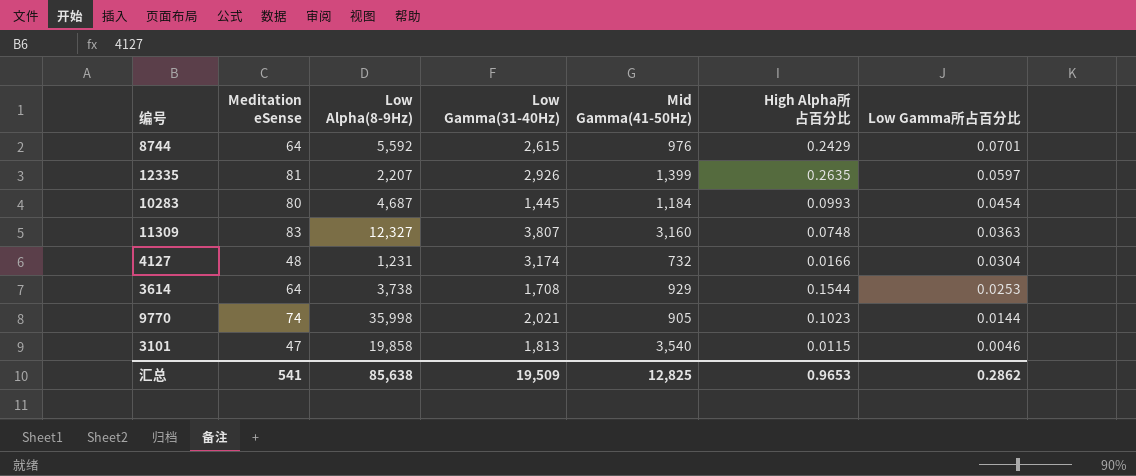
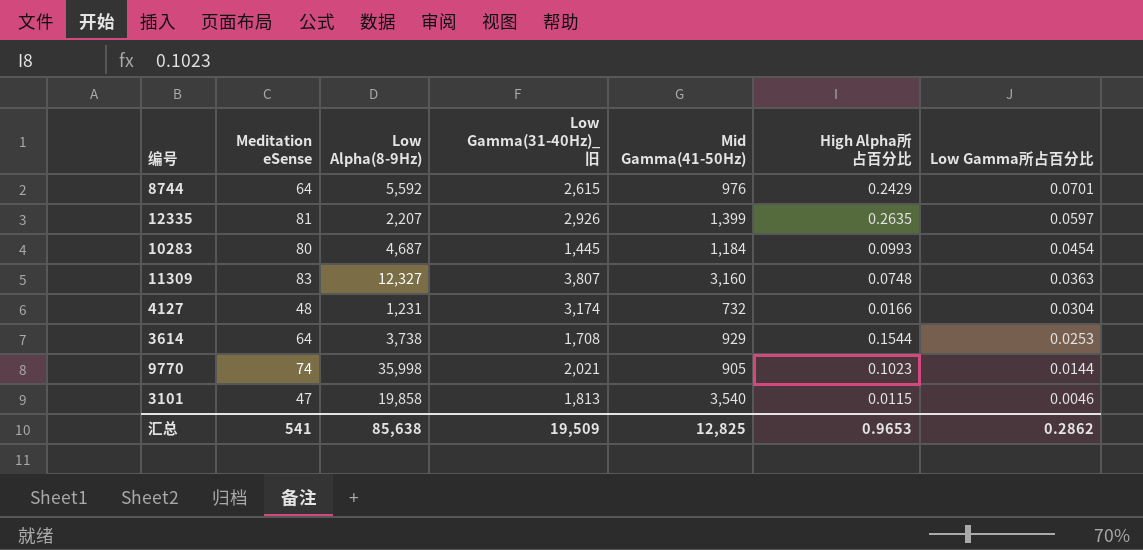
column name: Low Gamma(31-40Hz) -> Low Gamma(31-40Hz)_旧

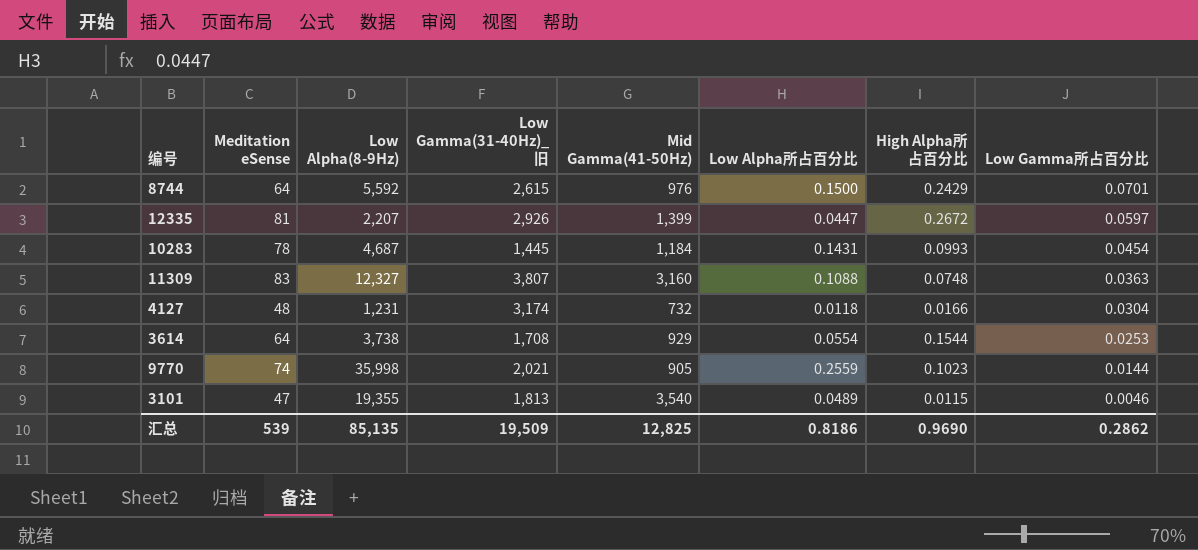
column Low Alpha所占百分比 | position: none -> 6
12335 | High Alpha所占百分比: 0.2635 -> 0.2672
10283 | Meditation eSense: 80 -> 78
3101 | Low Alpha(8-9Hz): 19,858 -> 19,355
汇总 | Meditation eSense: 541 -> 539
汇总 | Low Alpha(8-9Hz): 85,638 -> 85,135
汇总 | High Alpha所占百分比: 0.9653 -> 0.9690

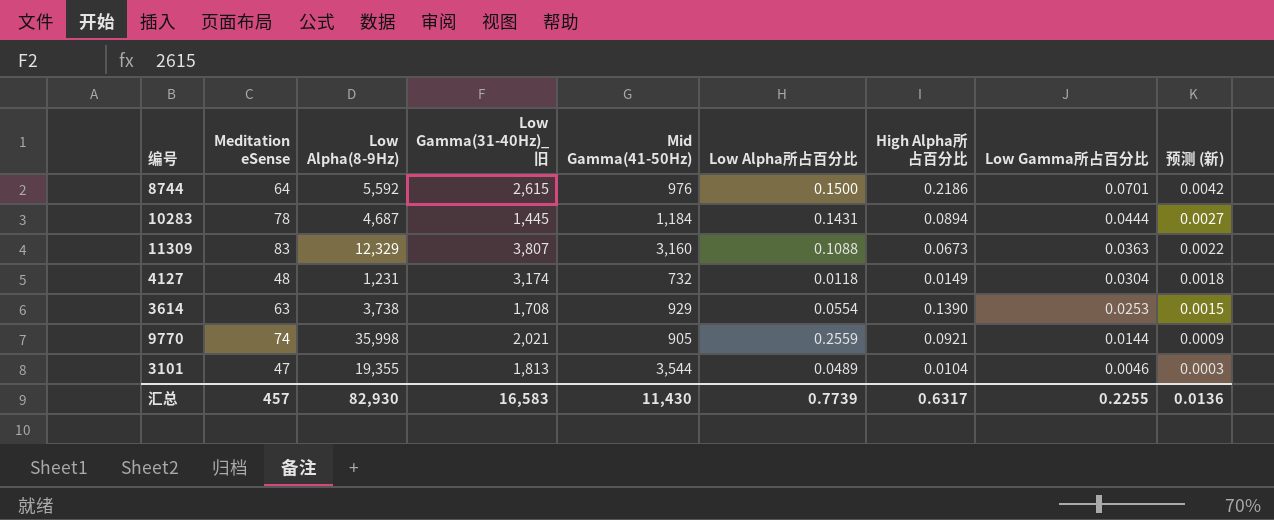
column 预测 (新) | formula: none -> [Low Gamma所占百分比] * 0.06
row 12335: 81 | 2,207 | 2,926 | 1,399 | 0.0447 | 0.2672 | 0.0597 -> none
8744 | High Alpha所占百分比: 0.2429 -> 0.2186
10283 | High Alpha所占百分比: 0.0993 -> 0.0894
10283 | Low Gamma所占百分比: 0.0454 -> 0.0444
11309 | Low Alpha(8-9Hz): 12,327 -> 12,329
11309 | High Alpha所占百分比: 0.0748 -> 0.0673
4127 | High Alpha所占百分比: 0.0166 -> 0.0149
3614 | Meditation eSense: 64 -> 63
3614 | High Alpha所占百分比: 0.1544 -> 0.1390
9770 | High Alpha所占百分比: 0.1023 -> 0.0921
3101 | Mid Gamma(41-50Hz): 3,540 -> 3,544
3101 | High Alpha所占百分比: 0.0115 -> 0.0104
汇总 | Meditation eSense: 539 -> 457
汇总 | Low Alpha(8-9Hz): 85,135 -> 82,930
汇总 | Low Gamma(31-40Hz)_旧: 19,509 -> 16,583
汇总 | Mid Gamma(41-50Hz): 12,825 -> 11,430
汇总 | Low Alpha所占百分比: 0.8186 -> 0.7739
汇总 | High Alpha所占百分比: 0.9690 -> 0.6317
汇总 | Low Gamma所占百分比: 0.2862 -> 0.2255

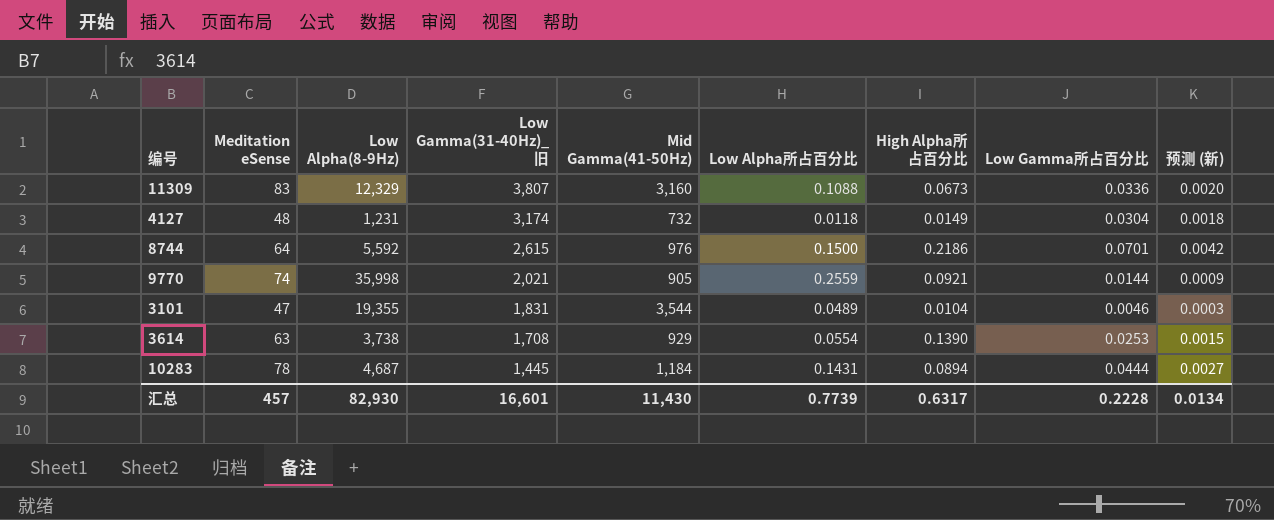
row order: Low Gamma所占百分比 descending -> Low Gamma(31-40Hz)_旧 descending
11309 | Low Gamma所占百分比: 0.0363 -> 0.0336
11309 | 预测 (新): 0.0022 -> 0.0020
3101 | Low Gamma(31-40Hz)_旧: 1,813 -> 1,831
汇总 | Low Gamma(31-40Hz)_旧: 16,583 -> 16,601
汇总 | Low Gamma所占百分比: 0.2255 -> 0.2228
汇总 | 预测 (新): 0.0136 -> 0.0134

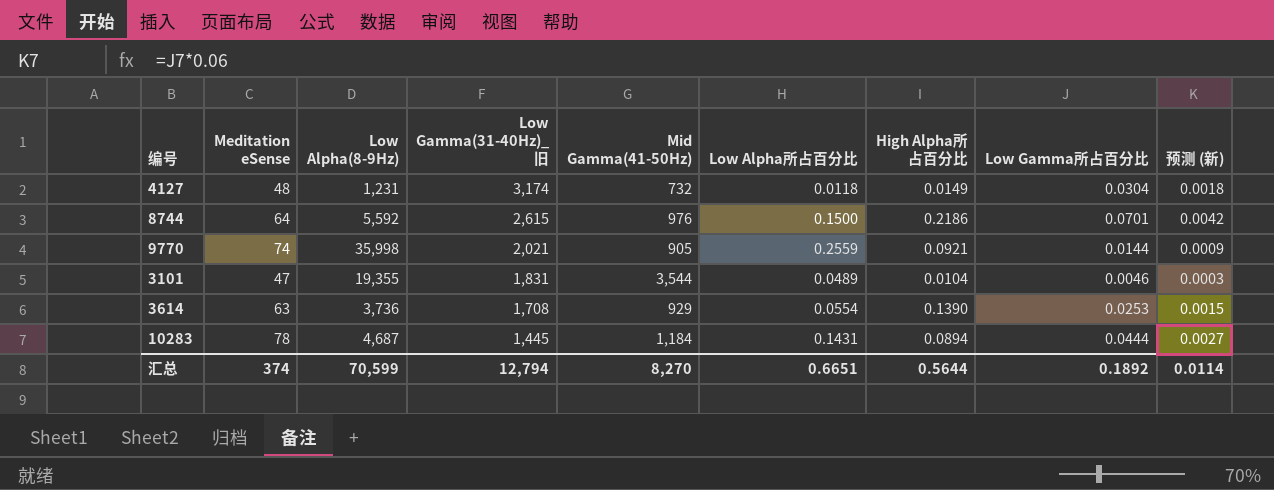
row 11309: 83 | 12,329 | 3,807 | 3,160 | 0.1088 | 0.0673 | 0.0336 | 0.0020 -> none
3614 | Low Alpha(8-9Hz): 3,738 -> 3,736
汇总 | Meditation eSense: 457 -> 374
汇总 | Low Alpha(8-9Hz): 82,930 -> 70,599
汇总 | Low Gamma(31-40Hz)_旧: 16,601 -> 12,794
汇总 | Mid Gamma(41-50Hz): 11,430 -> 8,270
汇总 | Low Alpha所占百分比: 0.7739 -> 0.6651
汇总 | High Alpha所占百分比: 0.6317 -> 0.5644
汇总 | Low Gamma所占百分比: 0.2228 -> 0.1892
汇总 | 预测 (新): 0.0134 -> 0.0114

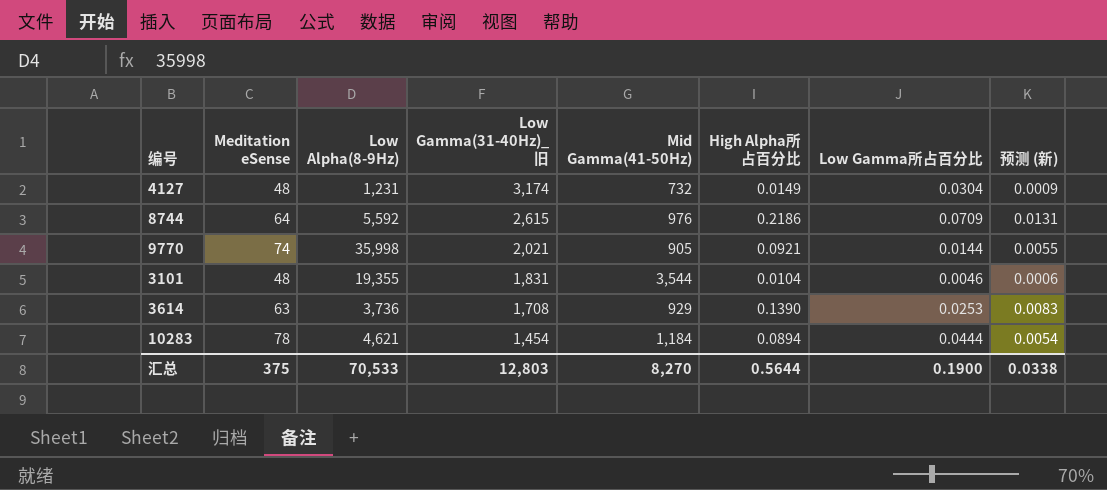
column Low Alpha所占百分比 | position: 6 -> none
column 预测 (新) | formula: [Low Gamma所占百分比] * 0.06 -> [High Alpha所占百分比] * 0.06
8744 | Low Gamma所占百分比: 0.0701 -> 0.0709
3101 | Meditation eSense: 47 -> 48
10283 | Low Alpha(8-9Hz): 4,687 -> 4,621
10283 | Low Gamma(31-40Hz)_旧: 1,445 -> 1,454
汇总 | Meditation eSense: 374 -> 375
汇总 | Low Alpha(8-9Hz): 70,599 -> 70,533
汇总 | Low Gamma(31-40Hz)_旧: 12,794 -> 12,803
汇总 | Low Gamma所占百分比: 0.1892 -> 0.1900
汇总 | 预测 (新): 0.0114 -> 0.0338

